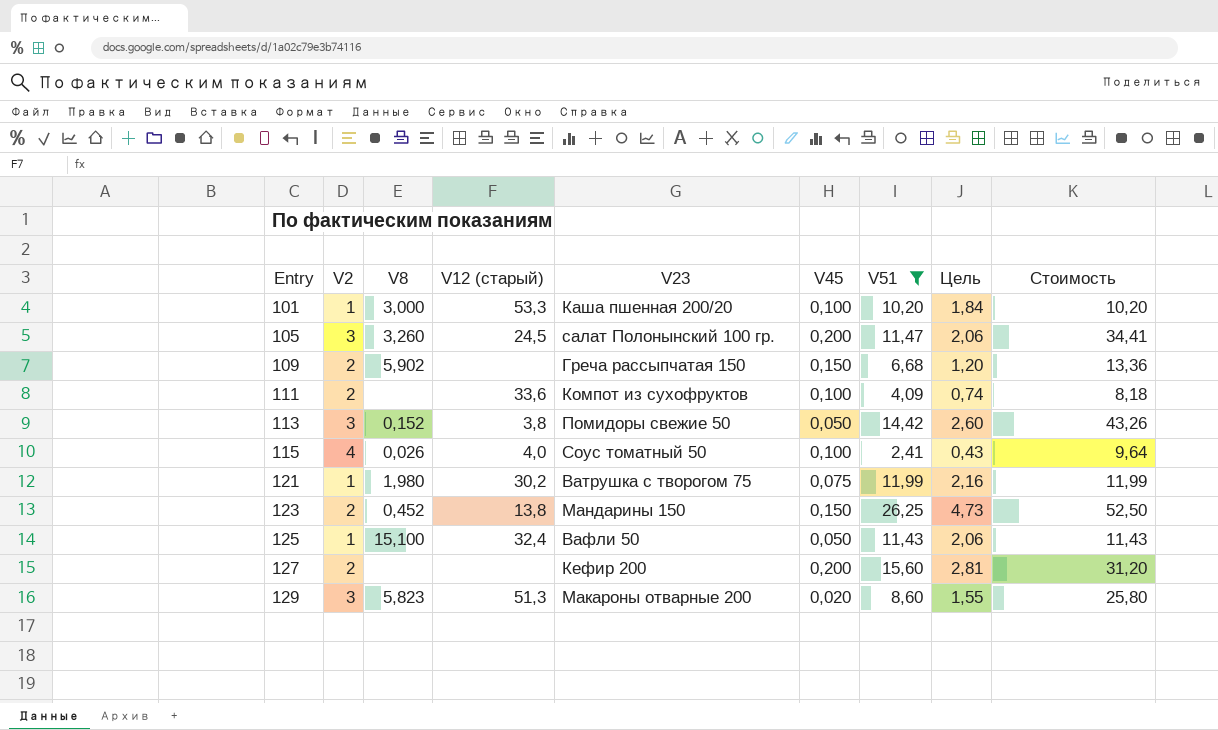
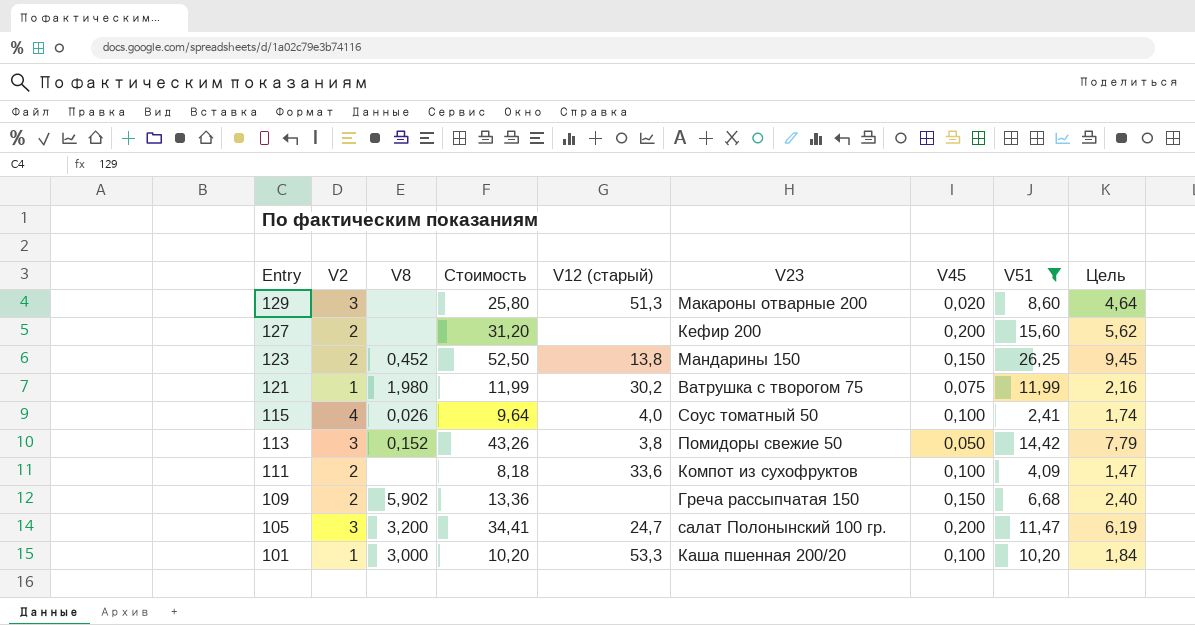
row order: Entry ascending -> Entry descending
column Стоимость | position: 9 -> 4
column Цель | formula: [V51] * 0,18 -> [Стоимость] * 0,18
row 125: 1 | 15,100 | 32,4 | Вафли 50 | 0,050 | 11,43 | 2,06 | 11,43 -> none
129 | V8: 5,823 -> none
105 | V8: 3,260 -> 3,200
105 | V12 (старый): 24,5 -> 24,7

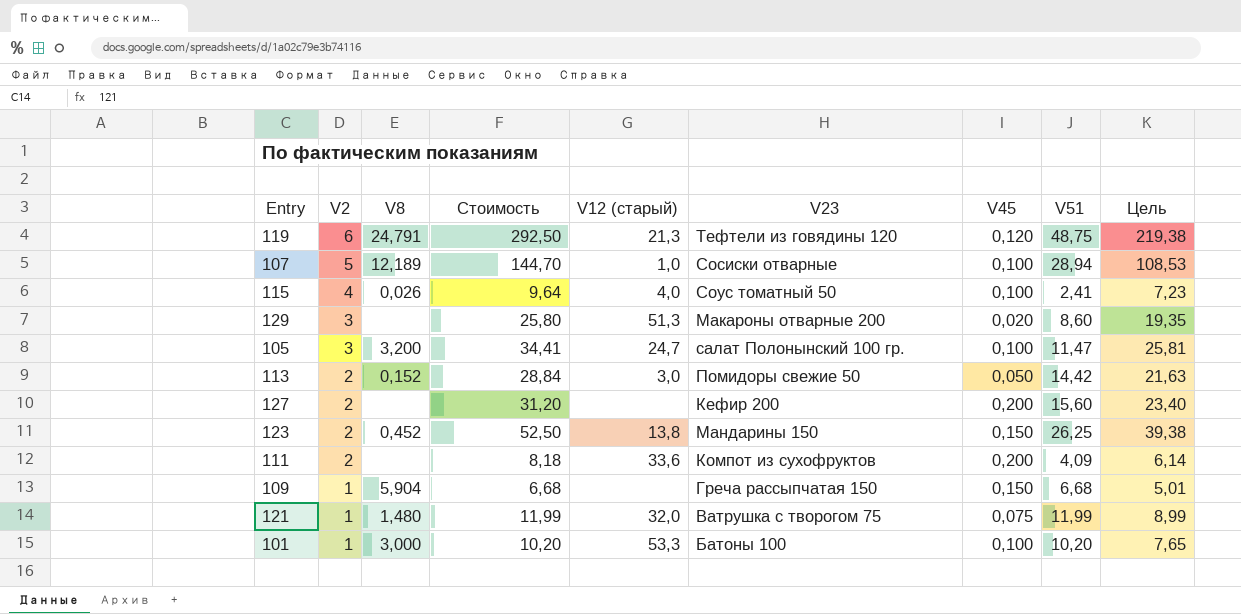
filter: V51 <= 26,25 -> none
row order: Entry descending -> V2 descending
column Цель | formula: [Стоимость] * 0,18 -> [Стоимость] * 0,75
105 | V45: 0,200 -> 0,100
113 | V2: 3 -> 2
113 | Стоимость: 43,26 -> 28,84
113 | V12 (старый): 3,8 -> 3,0
111 | V45: 0,100 -> 0,200
109 | V2: 2 -> 1
109 | V8: 5,902 -> 5,904
109 | Стоимость: 13,36 -> 6,68
121 | V8: 1,980 -> 1,480
121 | V12 (старый): 30,2 -> 32,0
101 | V23: Каша пшенная 200/20 -> Батоны 100

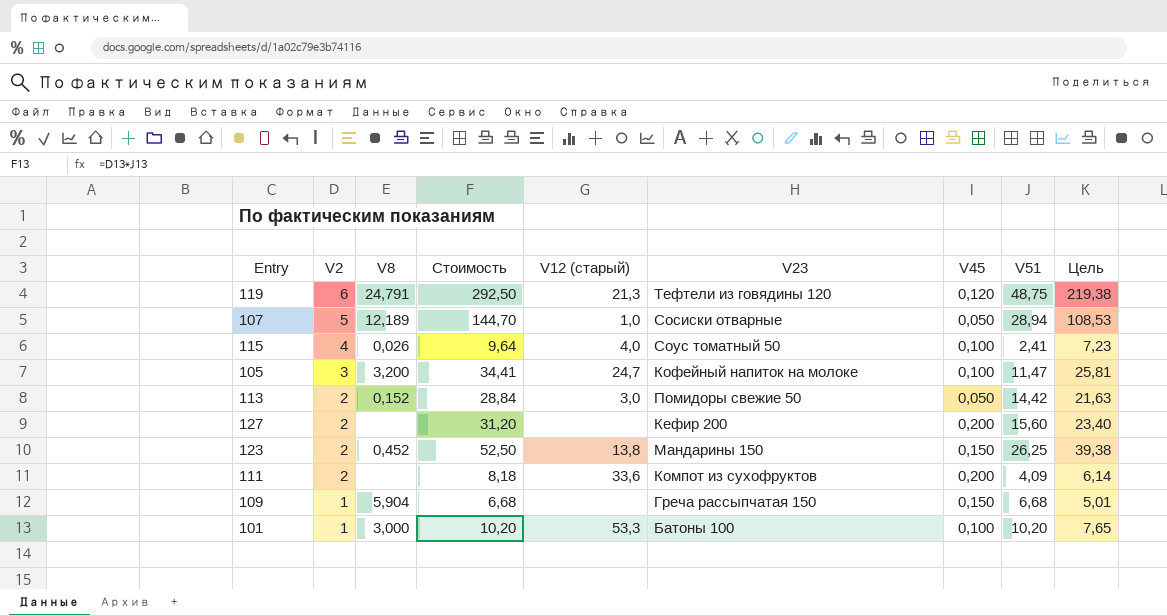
row 129: 3 | none | 25,80 | 51,3 | Макароны отварные 200 | 0,020 | 8,60 | 19,35 -> none
row 121: 1 | 1,480 | 11,99 | 32,0 | Ватрушка с творогом 75 | 0,075 | 11,99 | 8,99 -> none
107 | V45: 0,100 -> 0,050
105 | V23: салат Полонынский 100 гр. -> Кофейный напиток на молоке

